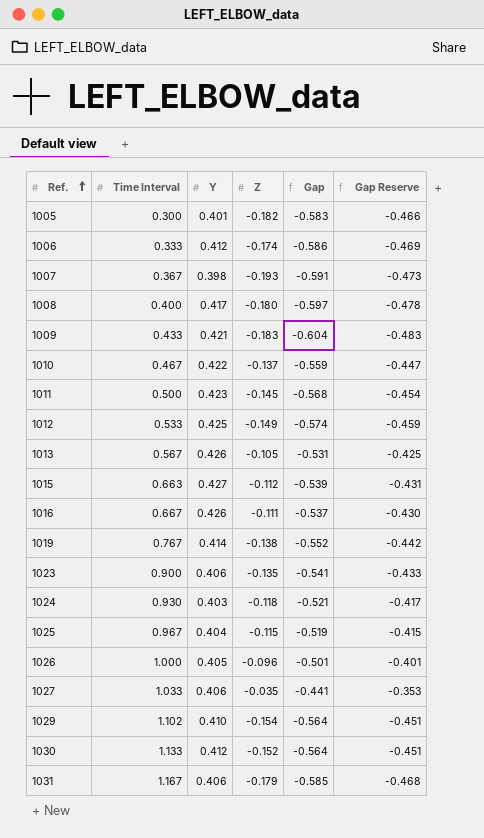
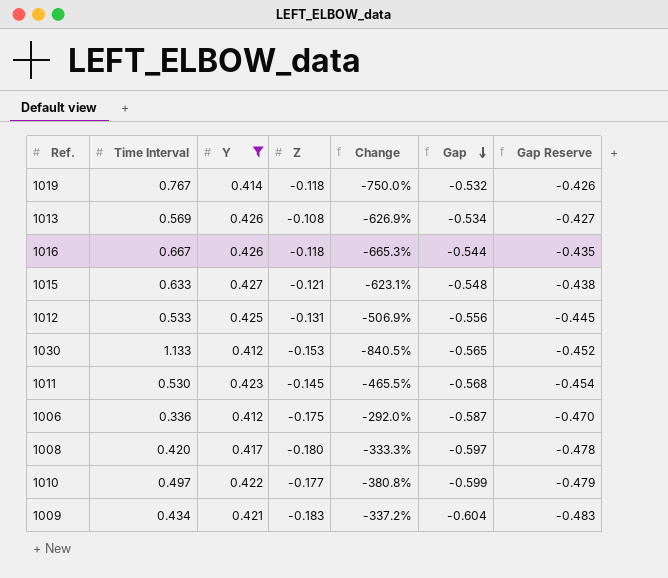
filter: none -> Y >= 0.412
row order: Ref. ascending -> Gap descending
column Change | formula: none -> ([Time Interval] - [Z]) / [Z]
1019 | Z: -0.138 -> -0.118
1019 | Gap: -0.552 -> -0.532
1019 | Gap Reserve: -0.442 -> -0.426
1013 | Time Interval: 0.567 -> 0.569
1013 | Z: -0.105 -> -0.108
1013 | Gap: -0.531 -> -0.534
1013 | Gap Reserve: -0.425 -> -0.427
1016 | Z: -0.111 -> -0.118
1016 | Gap: -0.537 -> -0.544
1016 | Gap Reserve: -0.430 -> -0.435
1015 | Time Interval: 0.663 -> 0.633
1015 | Z: -0.112 -> -0.121
1015 | Gap: -0.539 -> -0.548
1015 | Gap Reserve: -0.431 -> -0.438
1012 | Z: -0.149 -> -0.131
1012 | Gap: -0.574 -> -0.556
1012 | Gap Reserve: -0.459 -> -0.445
1030 | Z: -0.152 -> -0.153
1030 | Gap: -0.564 -> -0.565
1030 | Gap Reserve: -0.451 -> -0.452
1011 | Time Interval: 0.500 -> 0.530
1006 | Time Interval: 0.333 -> 0.336
1006 | Z: -0.174 -> -0.175
1006 | Gap: -0.586 -> -0.587
1006 | Gap Reserve: -0.469 -> -0.470
1008 | Time Interval: 0.400 -> 0.420
1010 | Time Interval: 0.467 -> 0.497
1010 | Z: -0.137 -> -0.177
1010 | Gap: -0.559 -> -0.599
1010 | Gap Reserve: -0.447 -> -0.479
1009 | Time Interval: 0.433 -> 0.434

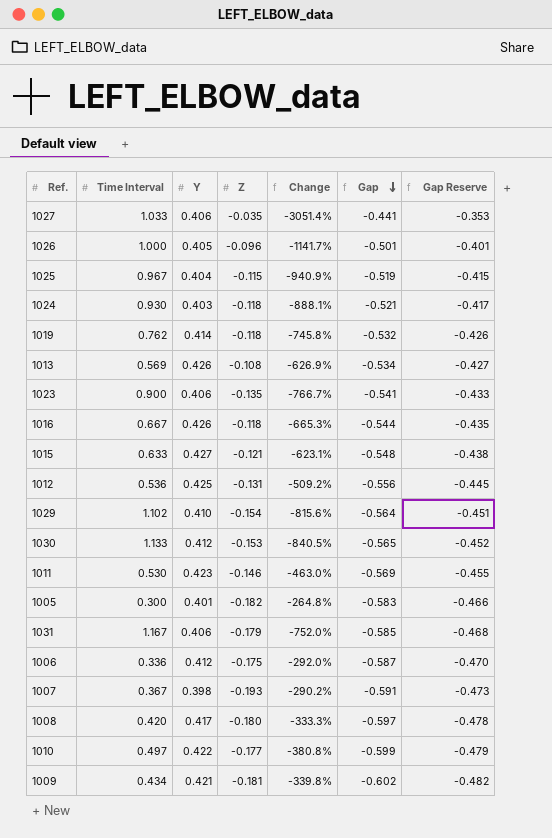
filter: Y >= 0.412 -> none
1019 | Time Interval: 0.767 -> 0.762
1019 | Change: -750.0% -> -745.8%
1012 | Time Interval: 0.533 -> 0.536
1012 | Change: -506.9% -> -509.2%
1011 | Z: -0.145 -> -0.146
1011 | Change: -465.5% -> -463.0%
1011 | Gap: -0.568 -> -0.569
1011 | Gap Reserve: -0.454 -> -0.455
1009 | Z: -0.183 -> -0.181
1009 | Change: -337.2% -> -339.8%
1009 | Gap: -0.604 -> -0.602
1009 | Gap Reserve: -0.483 -> -0.482

